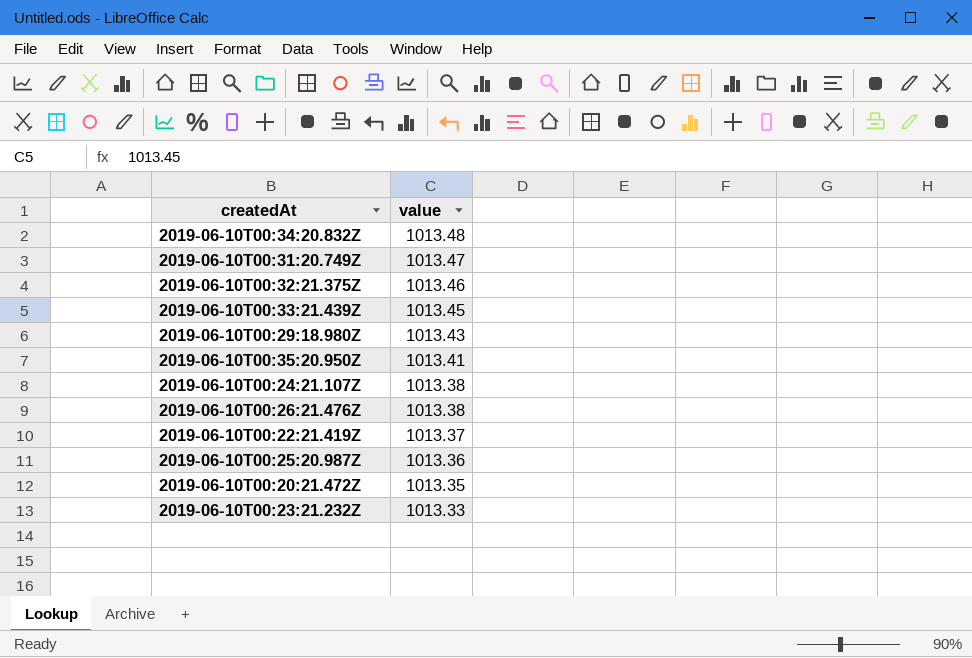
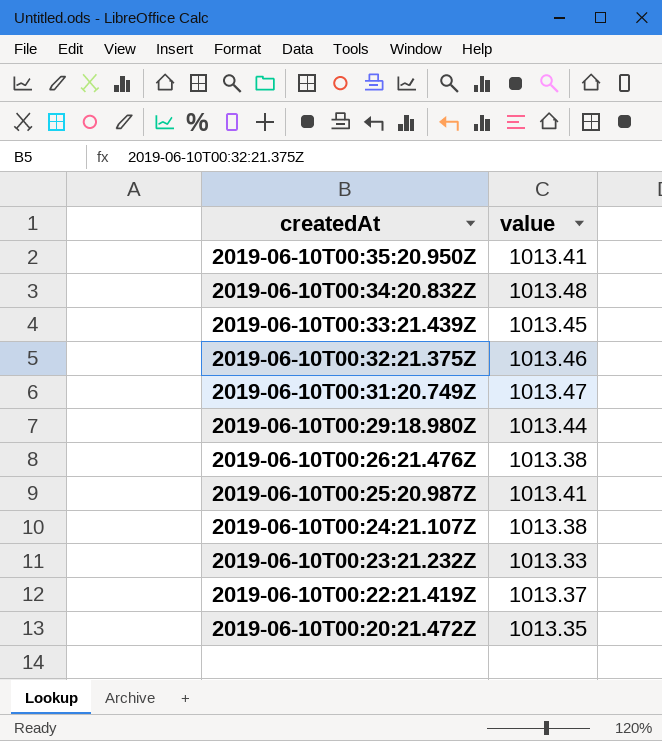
row order: value descending -> createdAt descending
2019-06-10T00:29:18.980Z | value: 1013.43 -> 1013.44
2019-06-10T00:25:20.987Z | value: 1013.36 -> 1013.41

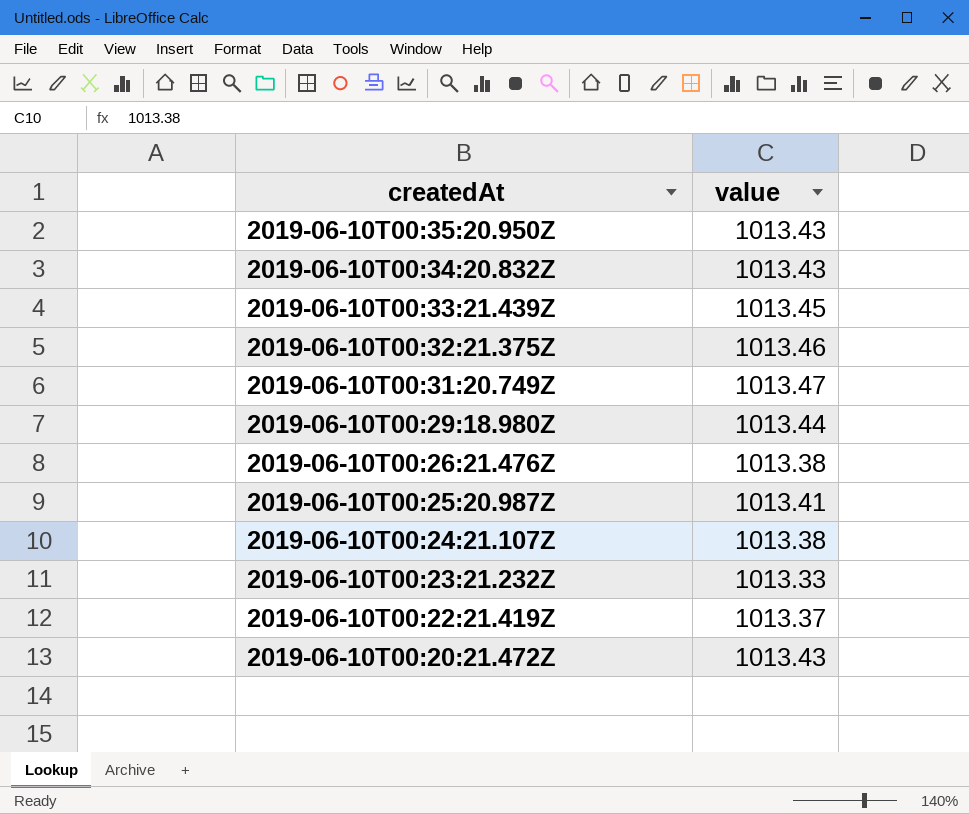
2019-06-10T00:35:20.950Z | value: 1013.41 -> 1013.43
2019-06-10T00:34:20.832Z | value: 1013.48 -> 1013.43
2019-06-10T00:20:21.472Z | value: 1013.35 -> 1013.43

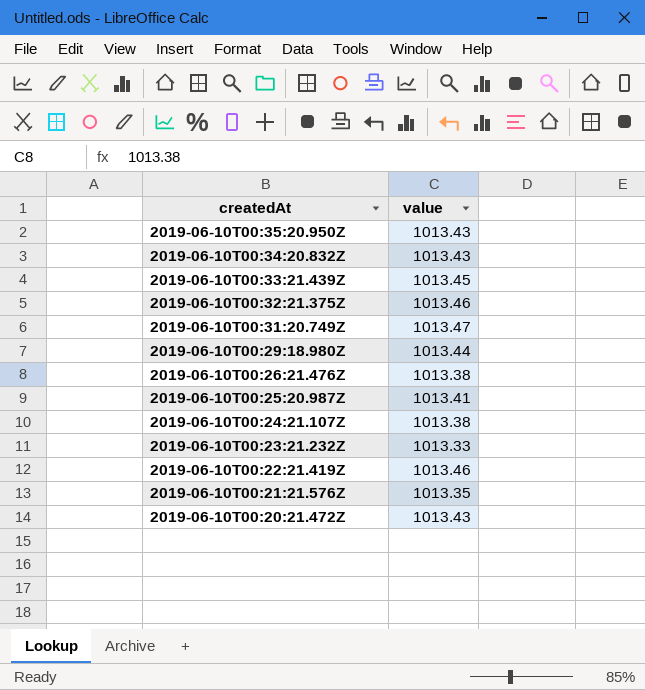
2019-06-10T00:22:21.419Z | value: 1013.37 -> 1013.46
row 2019-06-10T00:21:21.576Z: none -> 1013.35

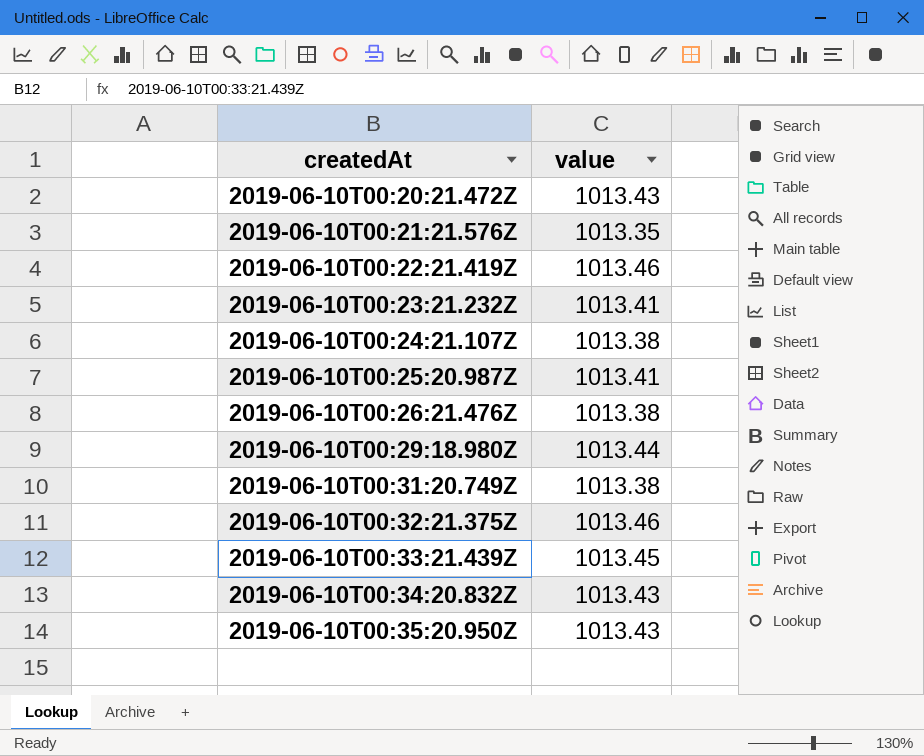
row order: createdAt descending -> createdAt ascending
2019-06-10T00:23:21.232Z | value: 1013.33 -> 1013.41
2019-06-10T00:31:20.749Z | value: 1013.47 -> 1013.38

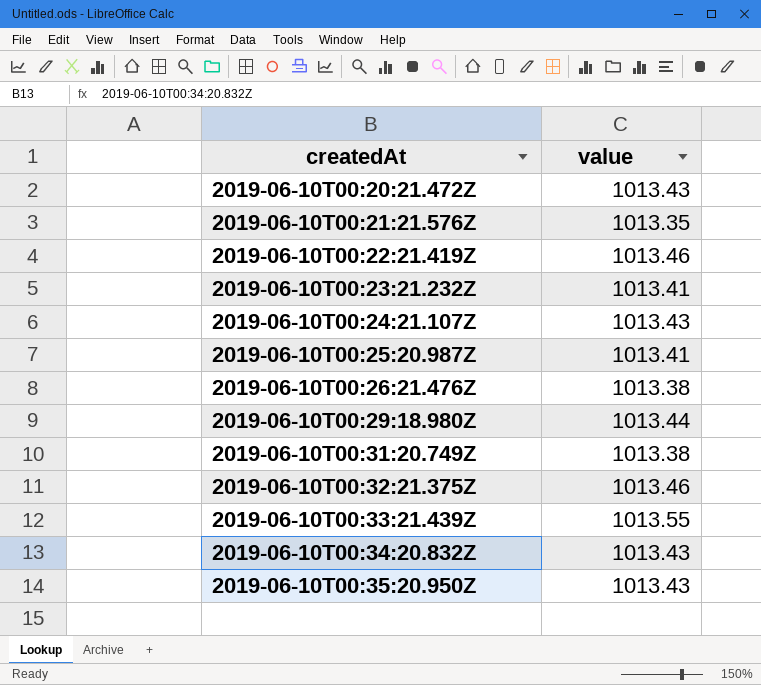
2019-06-10T00:24:21.107Z | value: 1013.38 -> 1013.43
2019-06-10T00:33:21.439Z | value: 1013.45 -> 1013.55

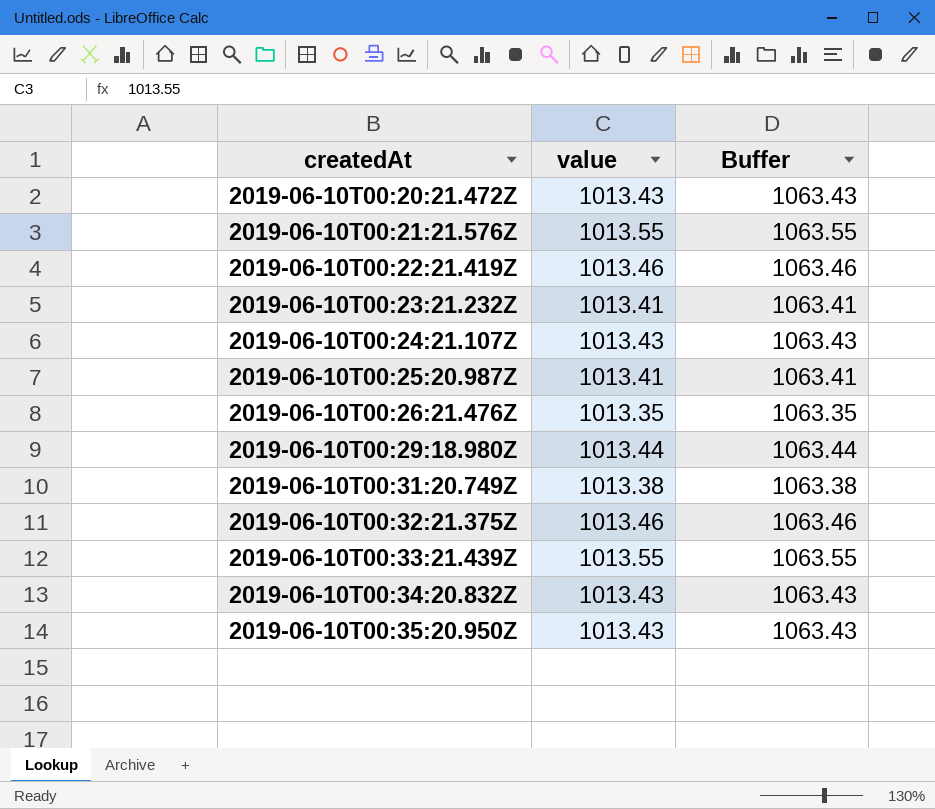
column Buffer | formula: none -> [value] + 50
2019-06-10T00:21:21.576Z | value: 1013.35 -> 1013.55
2019-06-10T00:26:21.476Z | value: 1013.38 -> 1013.35

